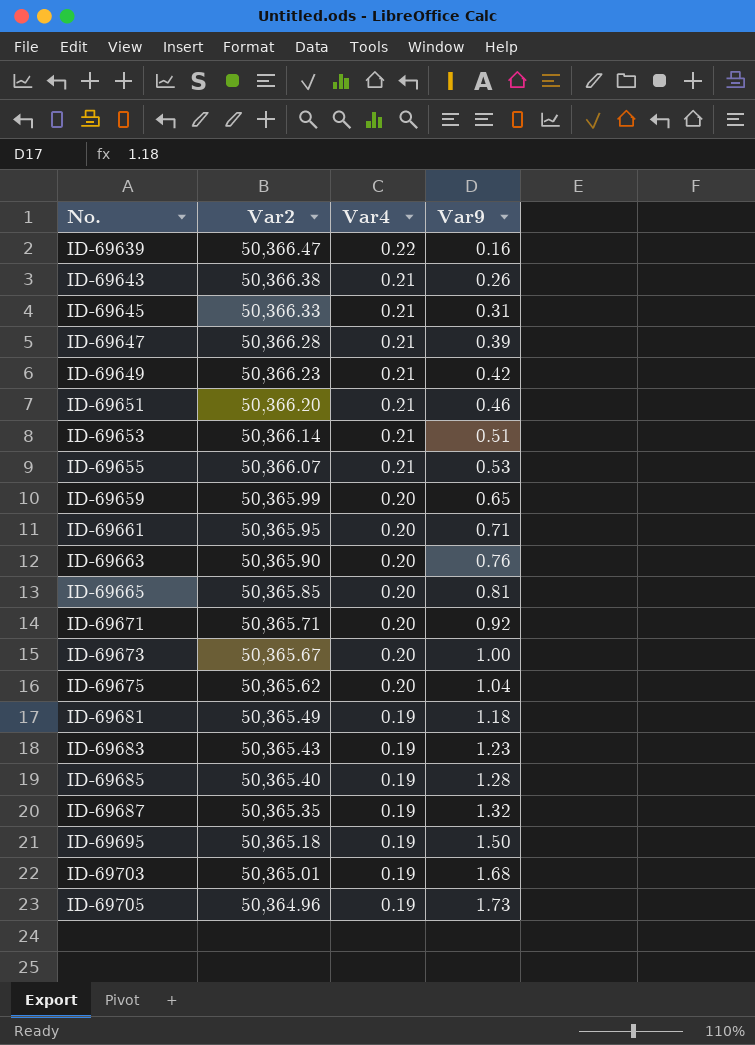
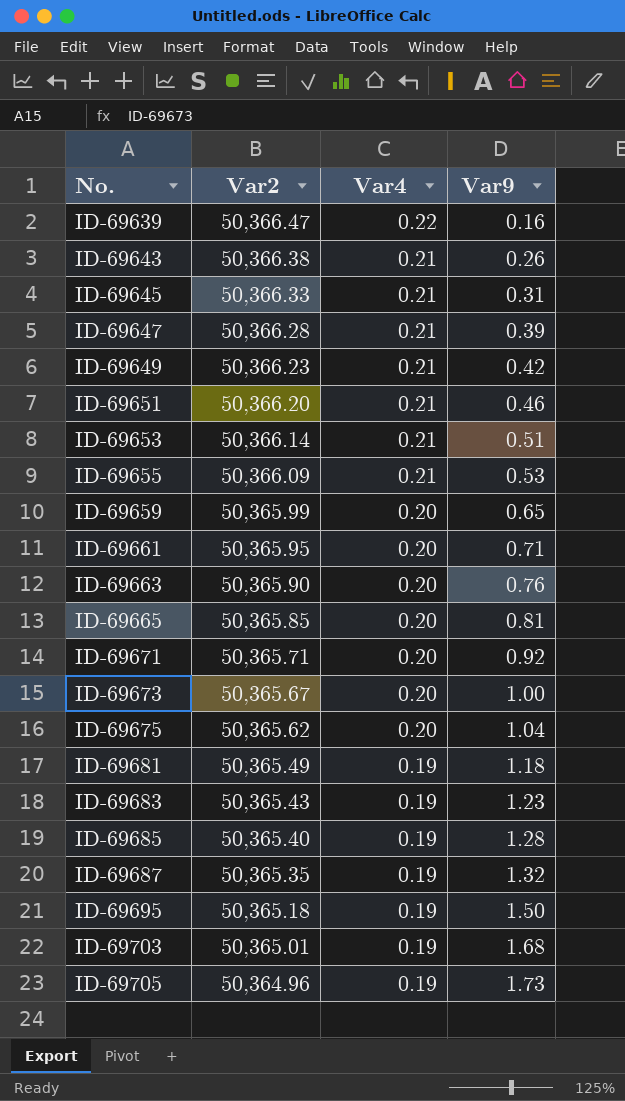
ID-69655 | Var2: 50,366.07 -> 50,366.09

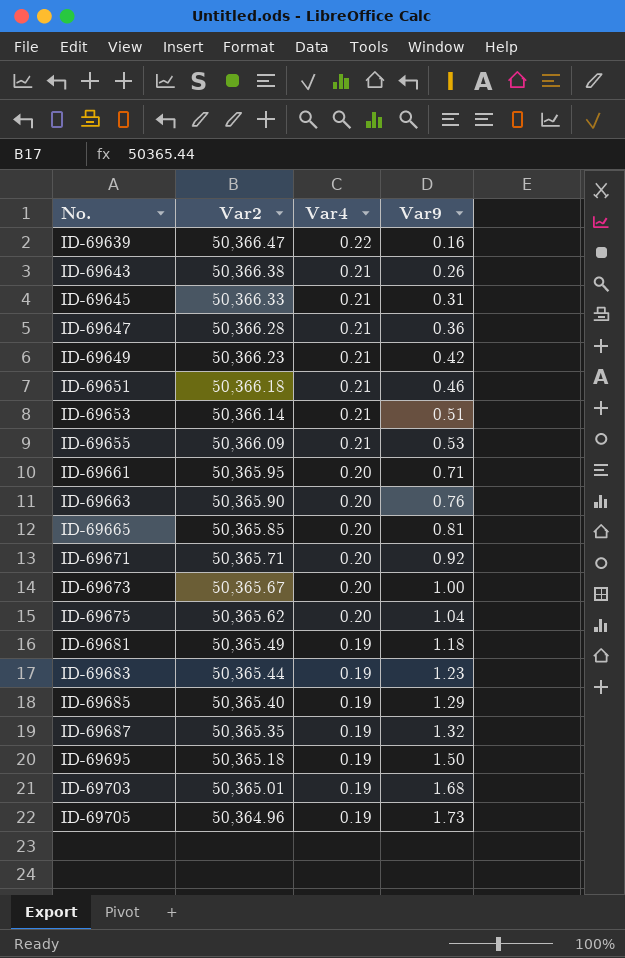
row ID-69659: 50,365.99 | 0.20 | 0.65 -> none
ID-69647 | Var9: 0.39 -> 0.36
ID-69651 | Var2: 50,366.20 -> 50,366.18
ID-69683 | Var2: 50,365.43 -> 50,365.44
ID-69685 | Var9: 1.28 -> 1.29

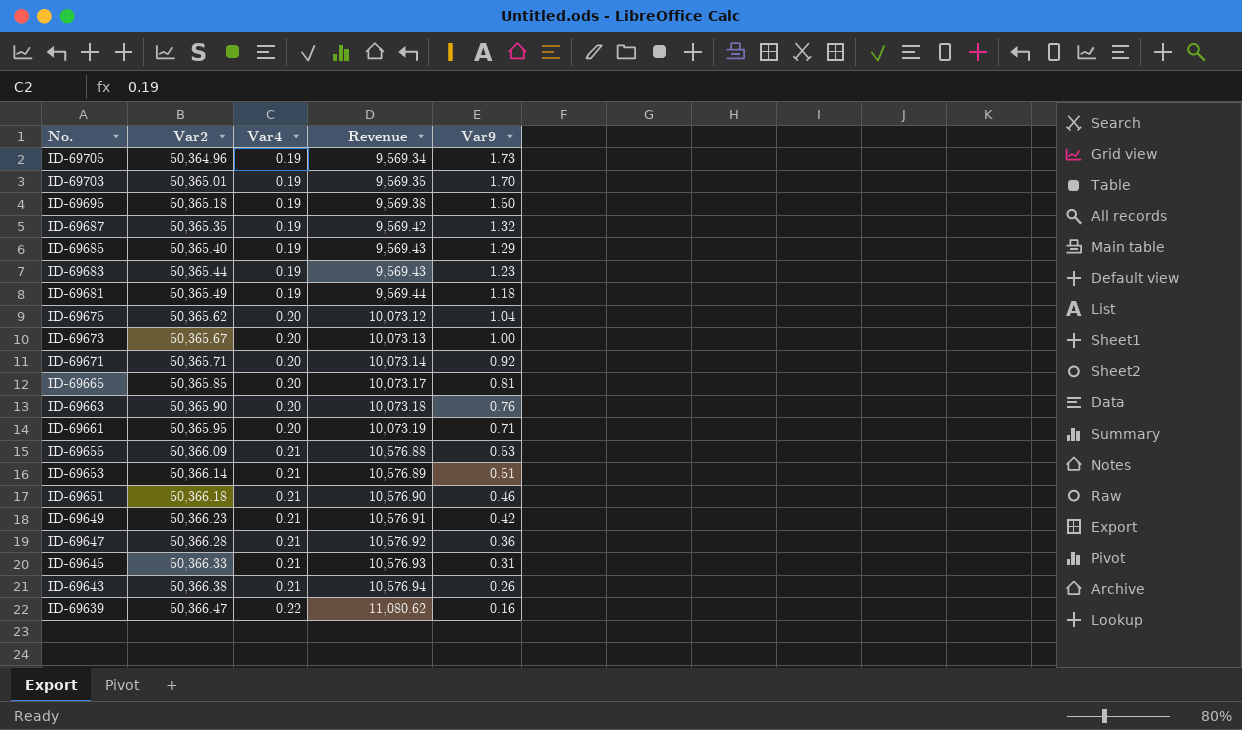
row order: No. ascending -> No. descending
column Revenue | formula: none -> [Var2] * [Var4]
ID-69703 | Var9: 1.68 -> 1.70

